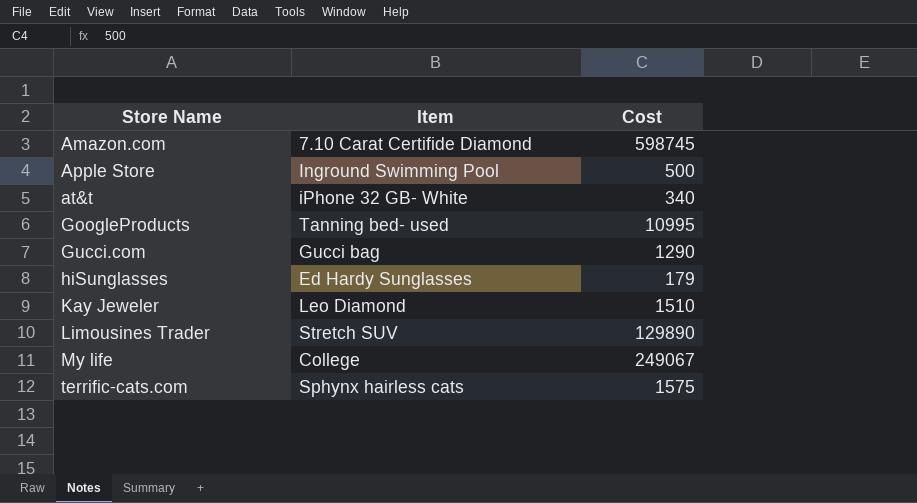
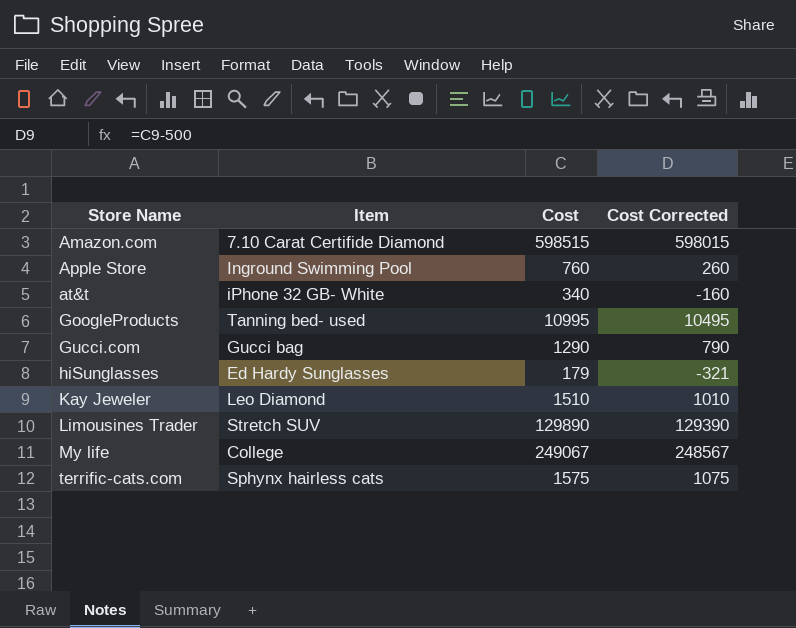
column Cost Corrected | formula: none -> [Cost] - 500
Amazon.com | Cost: 598745 -> 598515
Apple Store | Cost: 500 -> 760

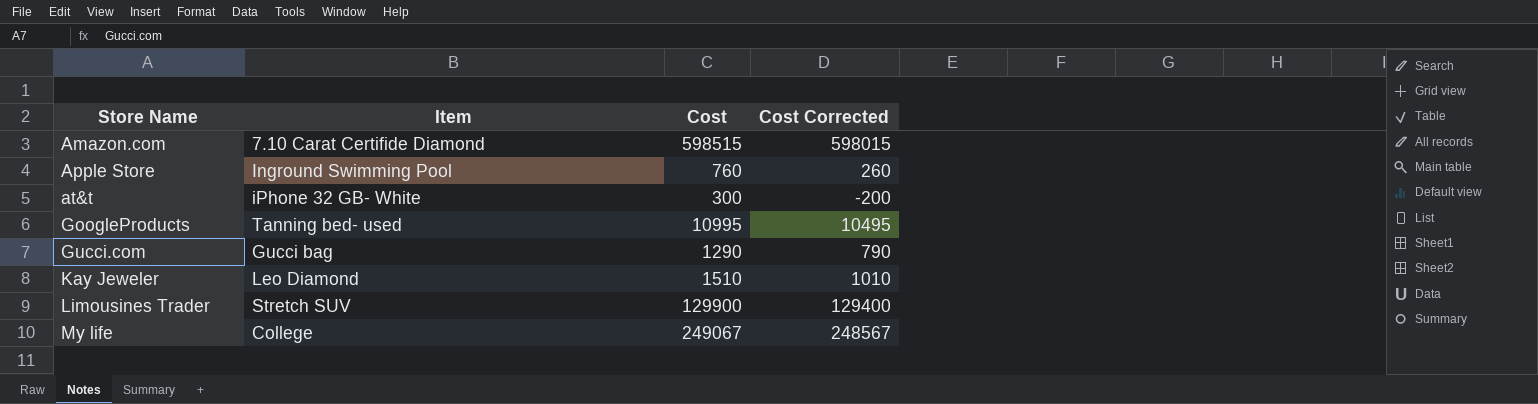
row hiSunglasses: Ed Hardy Sunglasses | 179 | -321 -> none
row terrific-cats.com: Sphynx hairless cats | 1575 | 1075 -> none
at&t | Cost: 340 -> 300
at&t | Cost Corrected: -160 -> -200
Limousines Trader | Cost: 129890 -> 129900
Limousines Trader | Cost Corrected: 129390 -> 129400

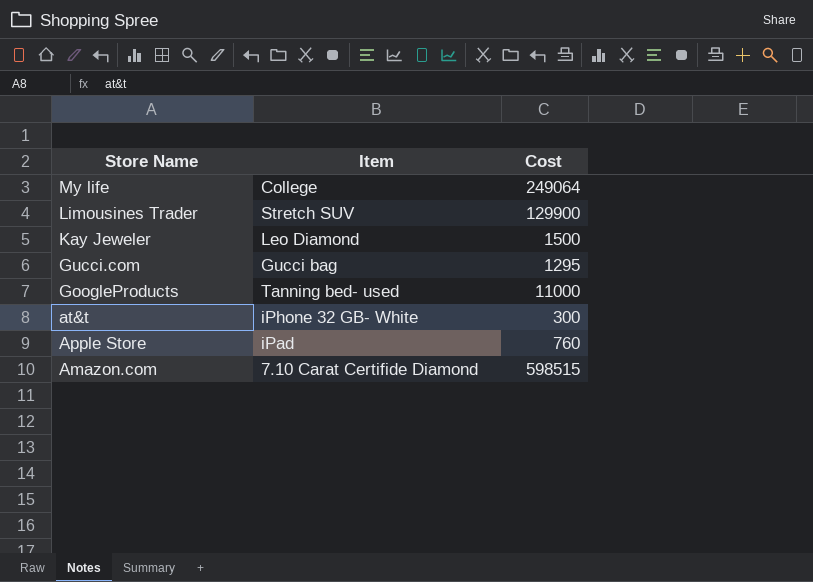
row order: Store Name ascending -> Store Name descending
column Cost Corrected | formula: [Cost] - 500 -> none
My life | Cost: 249067 -> 249064
Kay Jeweler | Cost: 1510 -> 1500
Gucci.com | Cost: 1290 -> 1295
GoogleProducts | Cost: 10995 -> 11000
Apple Store | Item: Inground Swimming Pool -> iPad

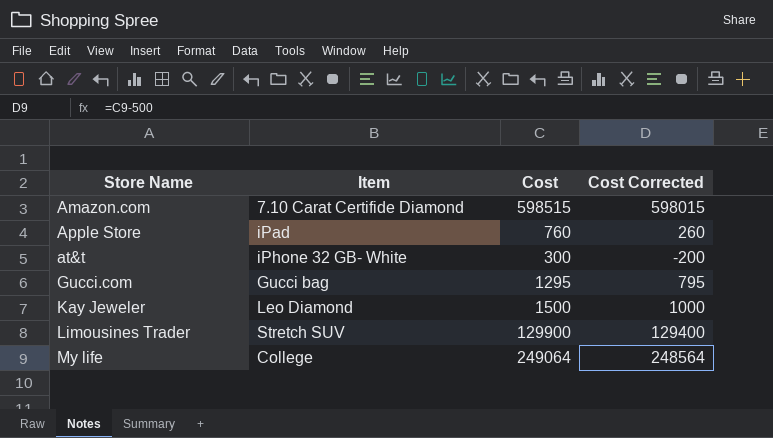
row order: Store Name descending -> Store Name ascending
column Cost Corrected | formula: none -> [Cost] - 500
row GoogleProducts: Tanning bed- used | 11000 -> none

